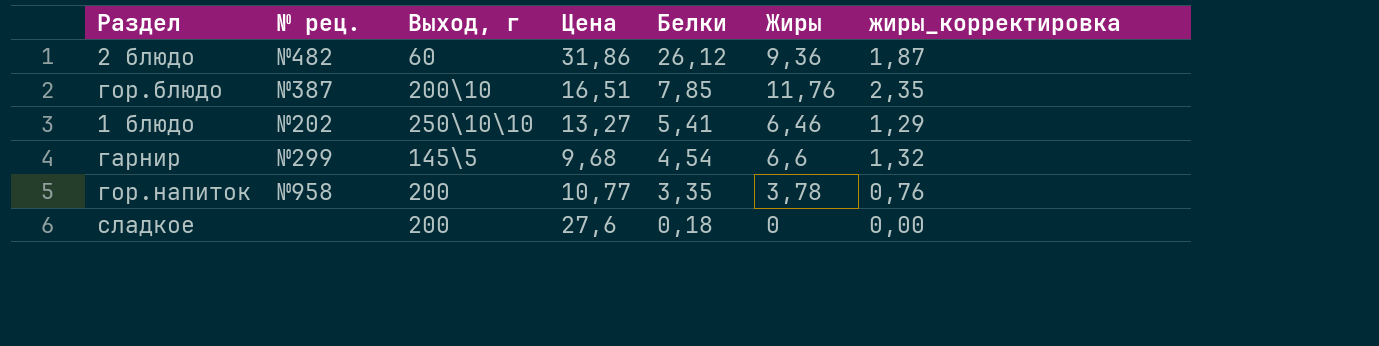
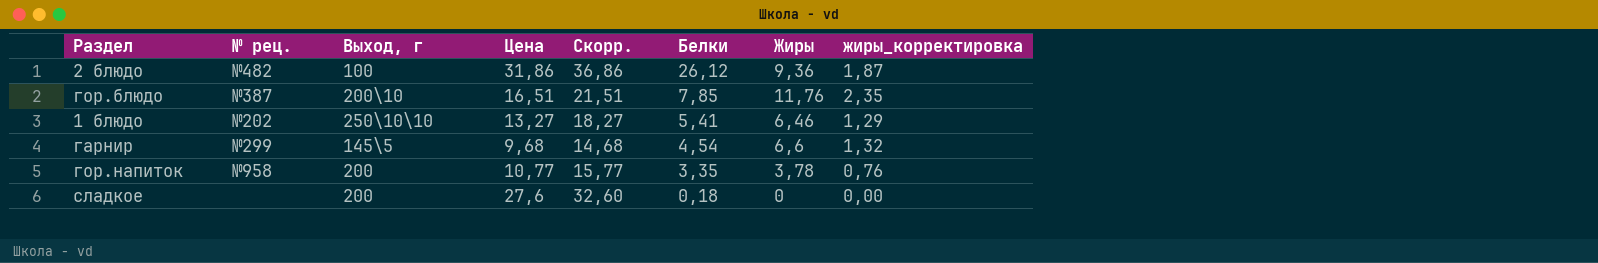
column Скорр. | formula: none -> [Цена] + 5
2 блюдо | Выход, г: 60 -> 100

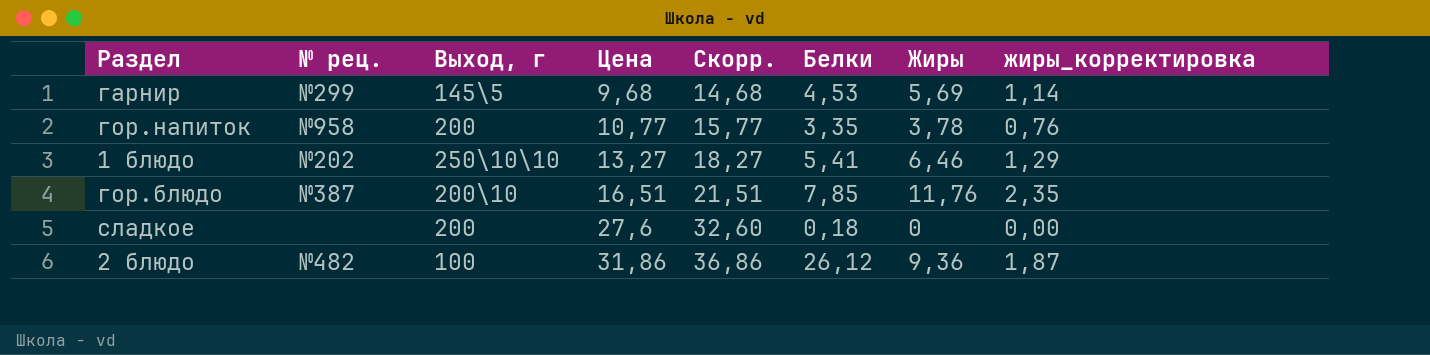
row order: Белки descending -> Цена ascending
гарнир | Белки: 4,54 -> 4,53
гарнир | Жиры: 6,6 -> 5,69
гарнир | жиры_корректировка: 1,32 -> 1,14

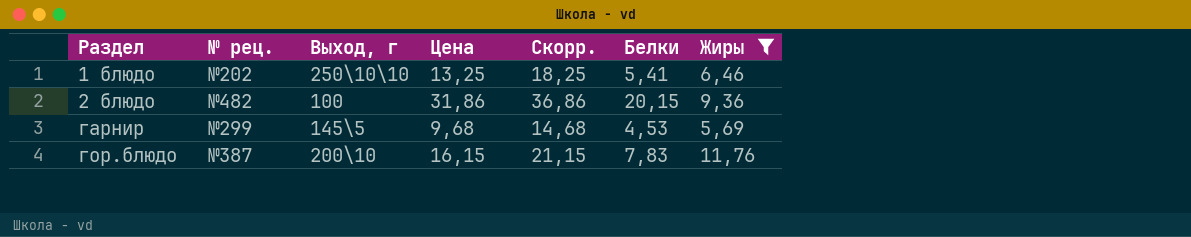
filter: none -> Жиры >= 5,69
row order: Цена ascending -> Раздел ascending
column жиры_корректировка | formula: [Жиры] * 0,2 -> none
1 блюдо | Цена: 13,27 -> 13,25
1 блюдо | Скорр.: 18,27 -> 18,25
2 блюдо | Белки: 26,12 -> 20,15
гор.блюдо | Цена: 16,51 -> 16,15
гор.блюдо | Скорр.: 21,51 -> 21,15
гор.блюдо | Белки: 7,85 -> 7,83

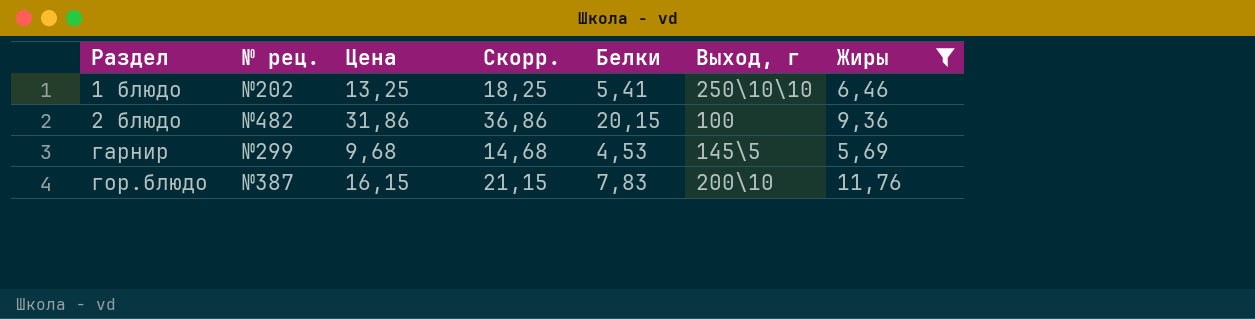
column Выход, г | position: 3 -> 6

